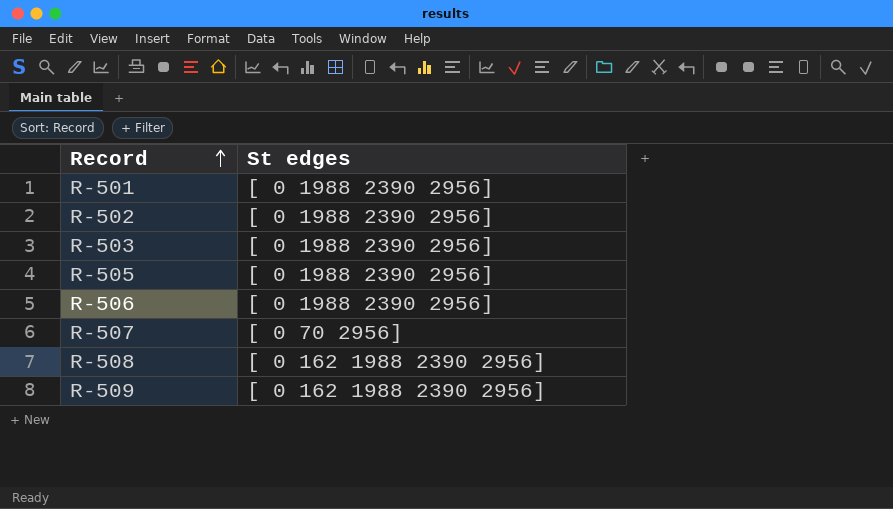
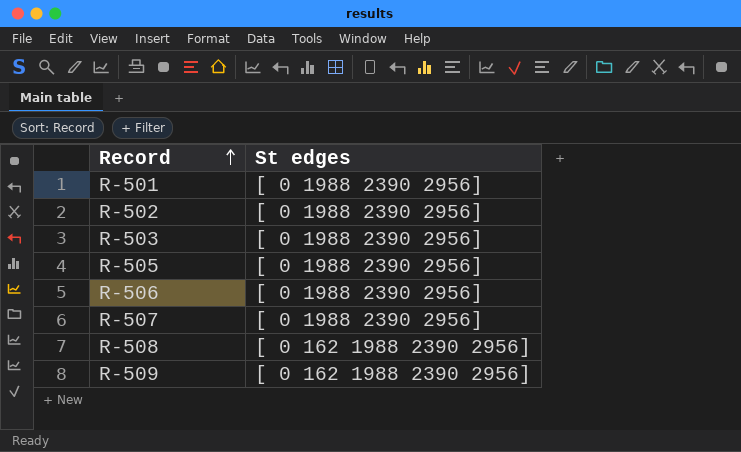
R-507 | St edges: [ 0 70 2956] -> [ 0 1988 2390 2956]

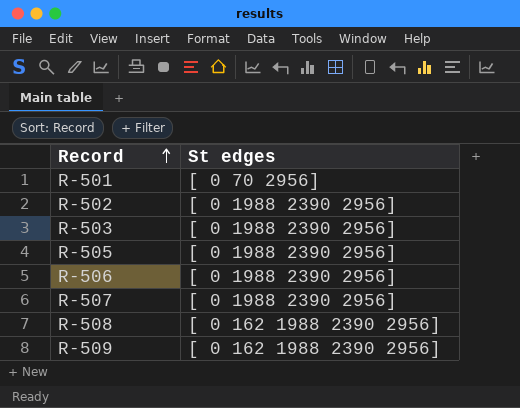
R-501 | St edges: [ 0 1988 2390 2956] -> [ 0 70 2956]

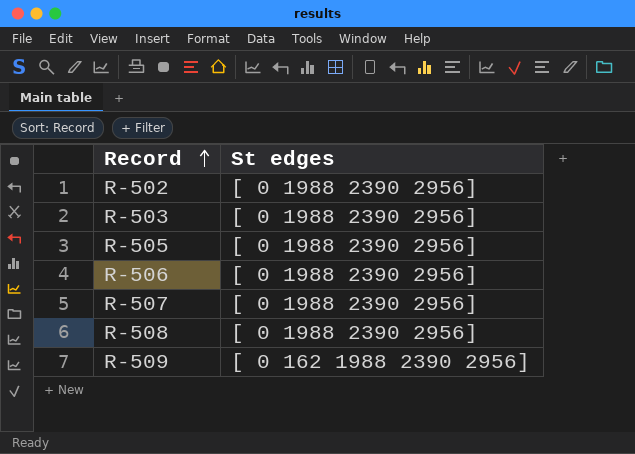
row R-501: [ 0 70 2956] -> none
R-508 | St edges: [ 0 162 1988 2390 2956] -> [ 0 1988 2390 2956]

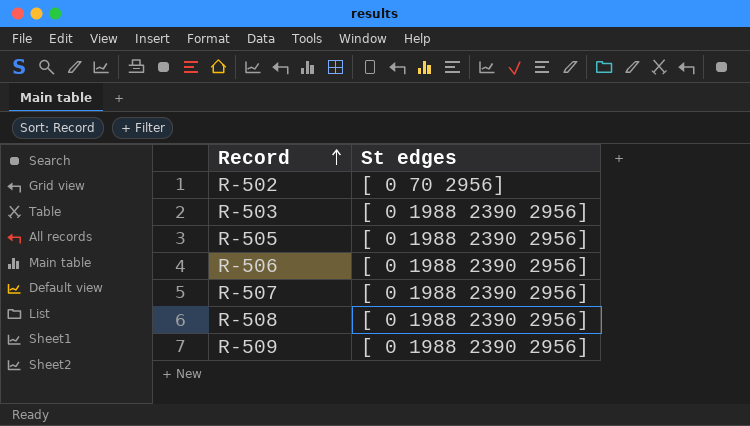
R-502 | St edges: [ 0 1988 2390 2956] -> [ 0 70 2956]
R-509 | St edges: [ 0 162 1988 2390 2956] -> [ 0 1988 2390 2956]

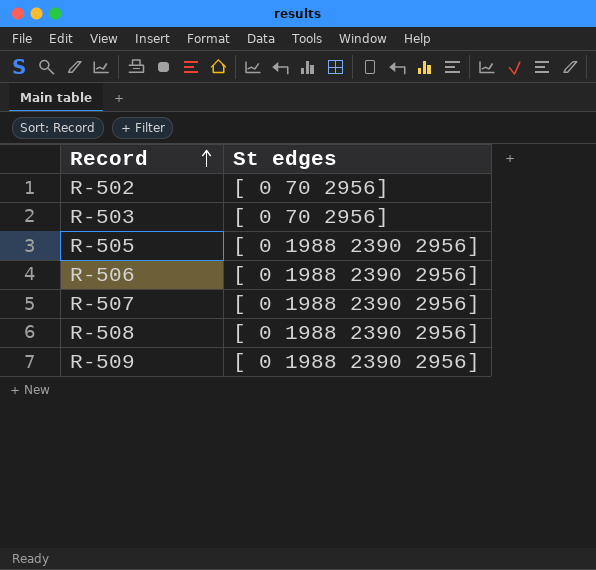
R-503 | St edges: [ 0 1988 2390 2956] -> [ 0 70 2956]

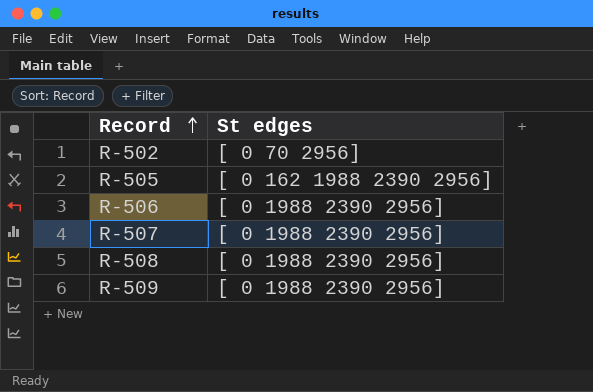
row R-503: [ 0 70 2956] -> none
R-505 | St edges: [ 0 1988 2390 2956] -> [ 0 162 1988 2390 2956]

